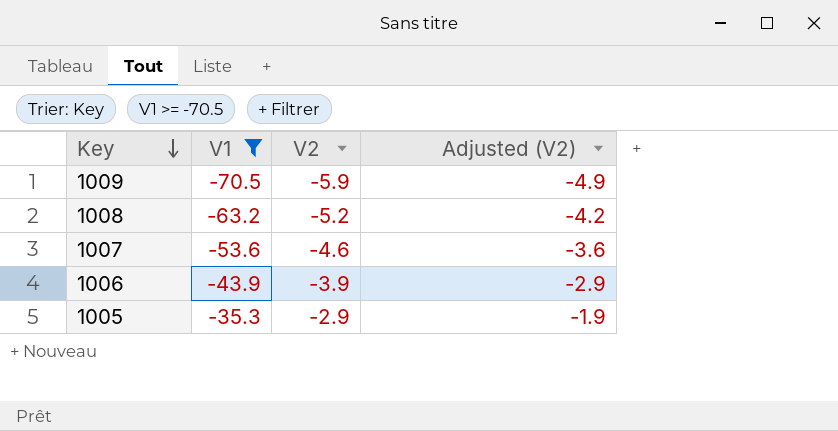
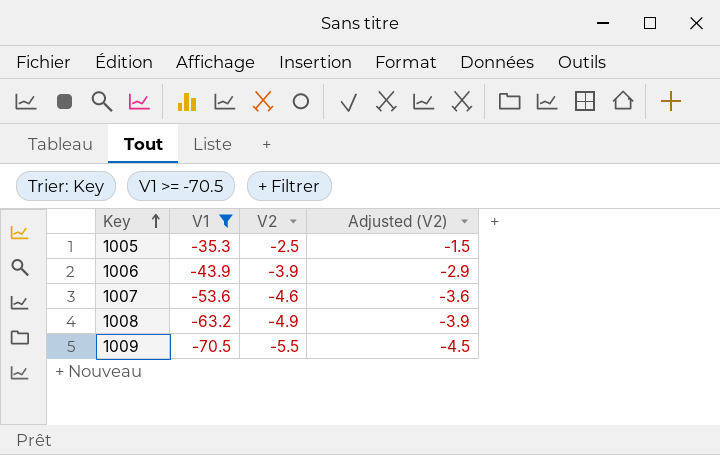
row order: Key descending -> Key ascending
1005 | V2: -2.9 -> -2.5
1005 | Adjusted (V2): -1.9 -> -1.5
1008 | V2: -5.2 -> -4.9
1008 | Adjusted (V2): -4.2 -> -3.9
1009 | V2: -5.9 -> -5.5
1009 | Adjusted (V2): -4.9 -> -4.5

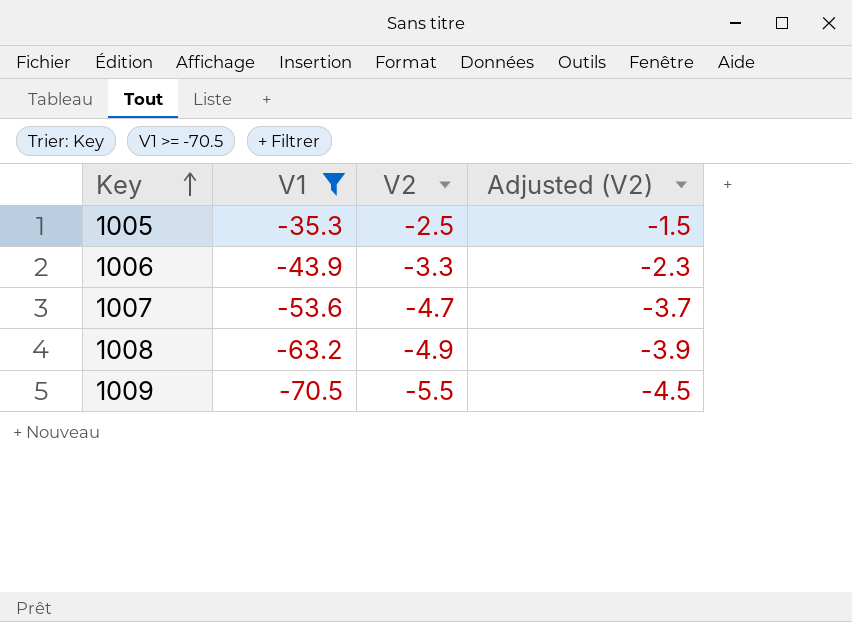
1006 | V2: -3.9 -> -3.3
1006 | Adjusted (V2): -2.9 -> -2.3
1007 | V2: -4.6 -> -4.7
1007 | Adjusted (V2): -3.6 -> -3.7

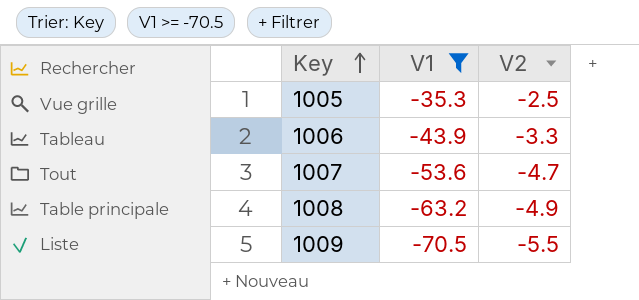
column Adjusted (V2) | formula: [V2] + 1 -> none

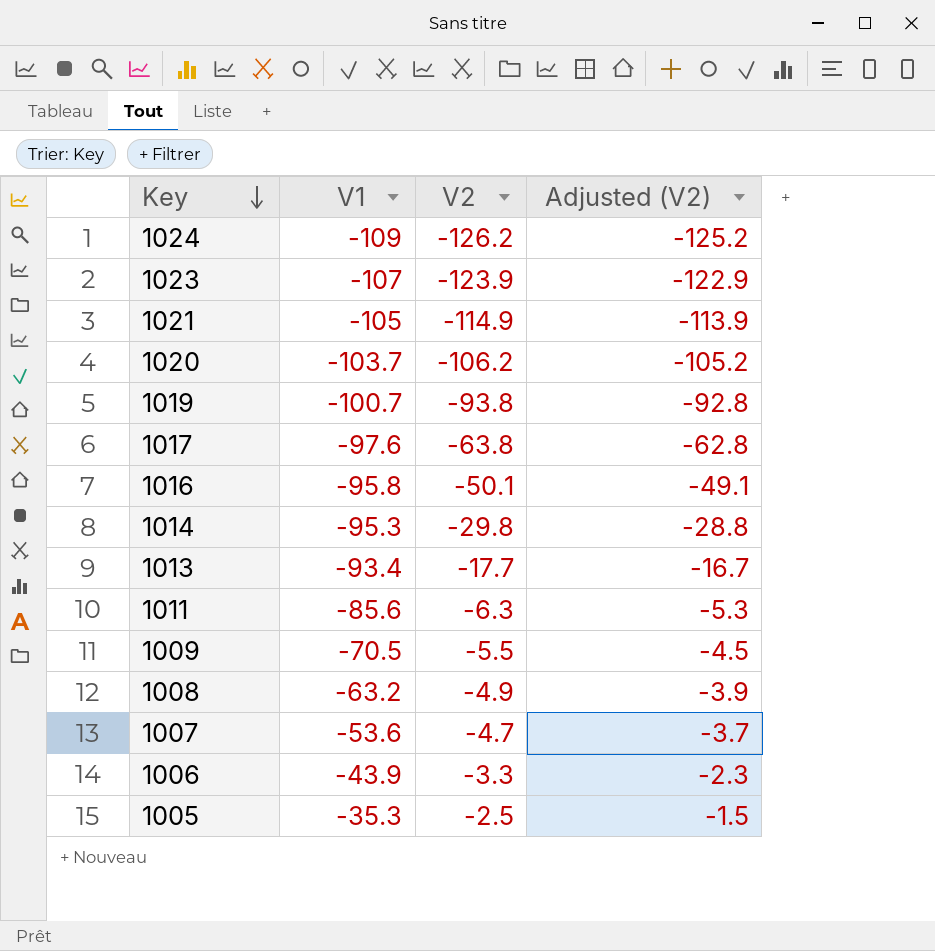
filter: V1 >= -70.5 -> none
row order: Key ascending -> Key descending
column Adjusted (V2) | formula: none -> [V2] + 1

